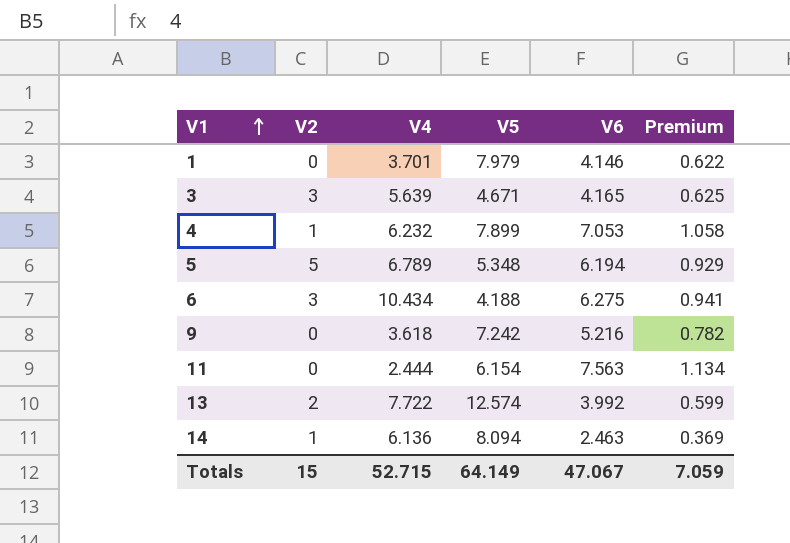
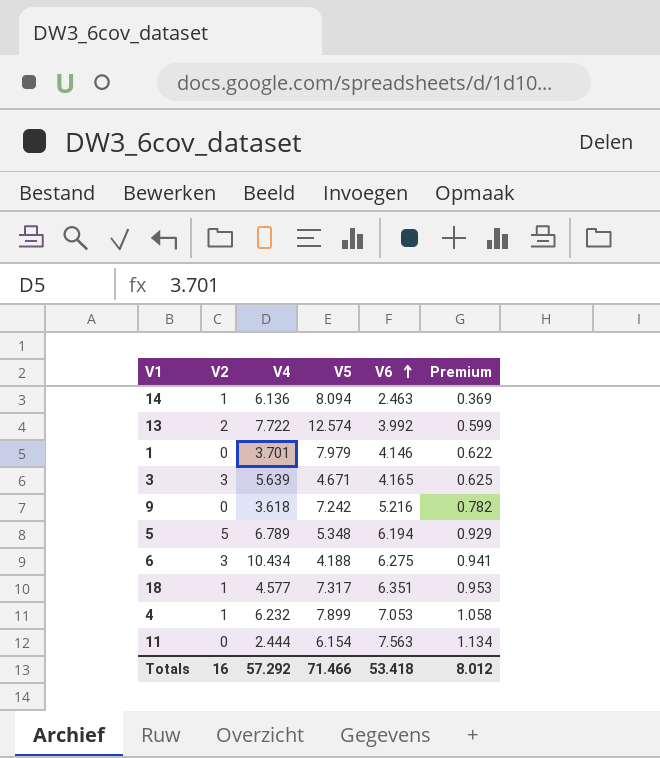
row order: V1 ascending -> V6 ascending
row 18: none -> 1 | 4.577 | 7.317 | 6.351 | 0.953
Totals | V2: 15 -> 16
Totals | V4: 52.715 -> 57.292
Totals | V5: 64.149 -> 71.466
Totals | V6: 47.067 -> 53.418
Totals | Premium: 7.059 -> 8.012

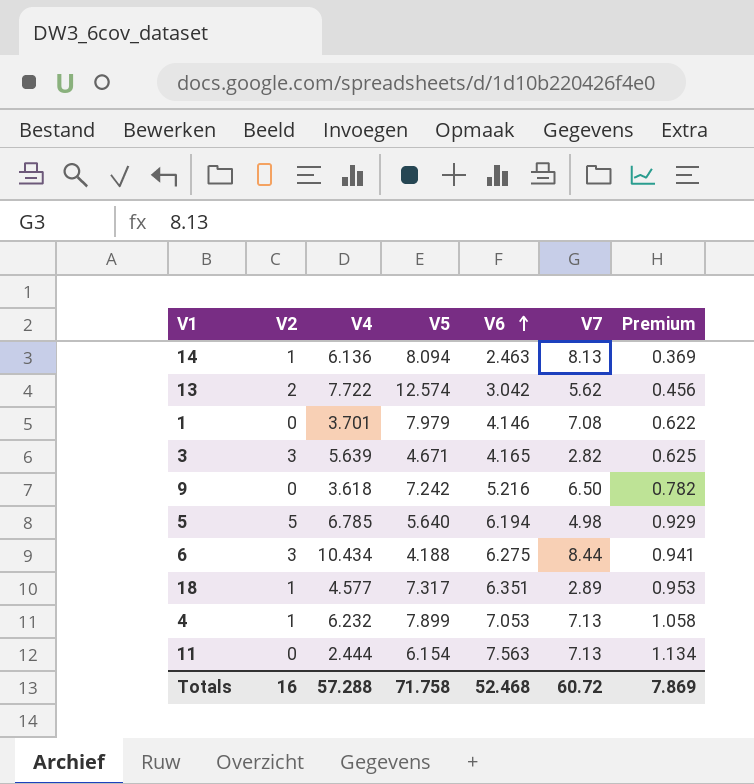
column V7 | position: none -> 6
13 | V6: 3.992 -> 3.042
13 | Premium: 0.599 -> 0.456
5 | V4: 6.789 -> 6.785
5 | V5: 5.348 -> 5.640
Totals | V4: 57.292 -> 57.288
Totals | V5: 71.466 -> 71.758
Totals | V6: 53.418 -> 52.468
Totals | Premium: 8.012 -> 7.869

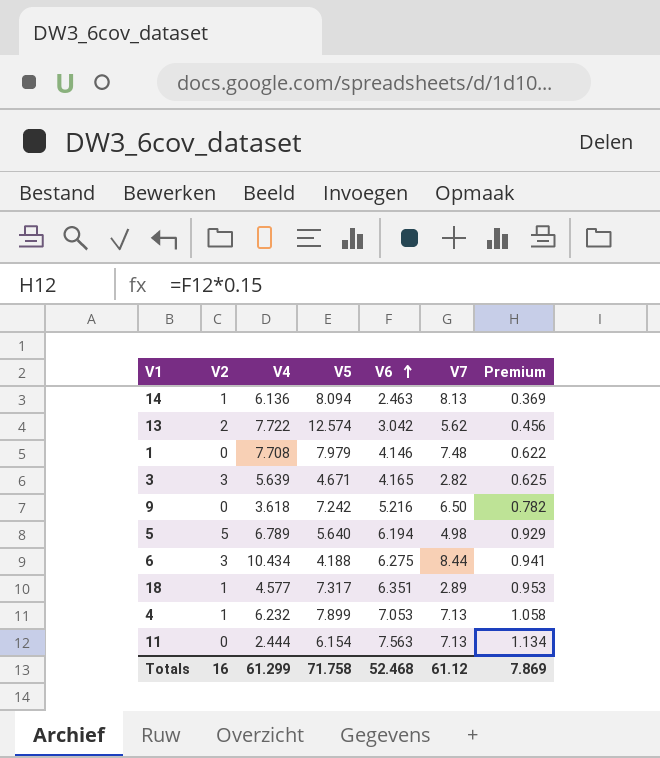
1 | V4: 3.701 -> 7.708
1 | V7: 7.08 -> 7.48
5 | V4: 6.785 -> 6.789
Totals | V4: 57.288 -> 61.299
Totals | V7: 60.72 -> 61.12

